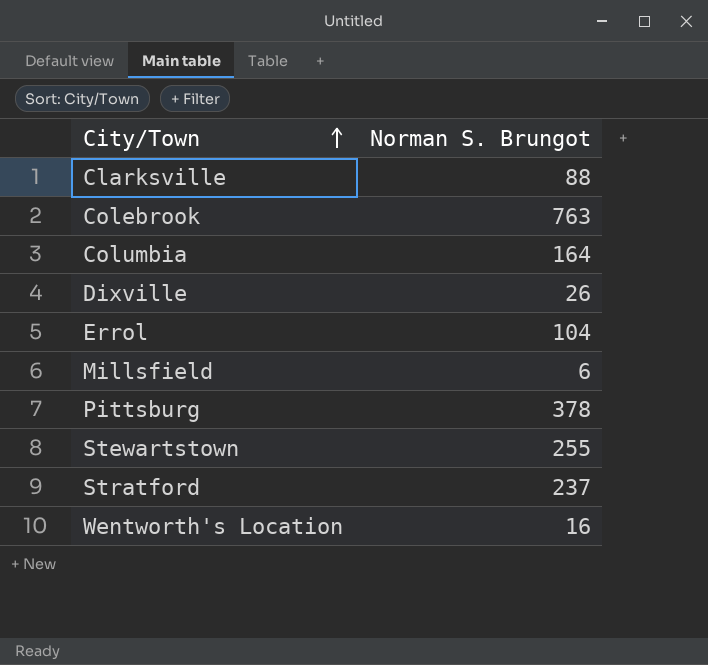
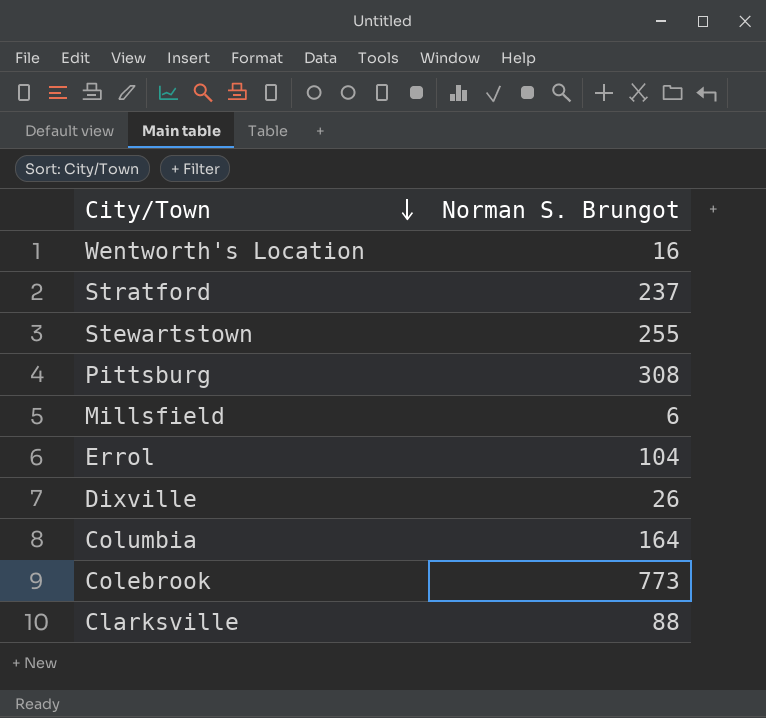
row order: City/Town ascending -> City/Town descending
Pittsburg | Norman S. Brungot: 378 -> 308
Colebrook | Norman S. Brungot: 763 -> 773

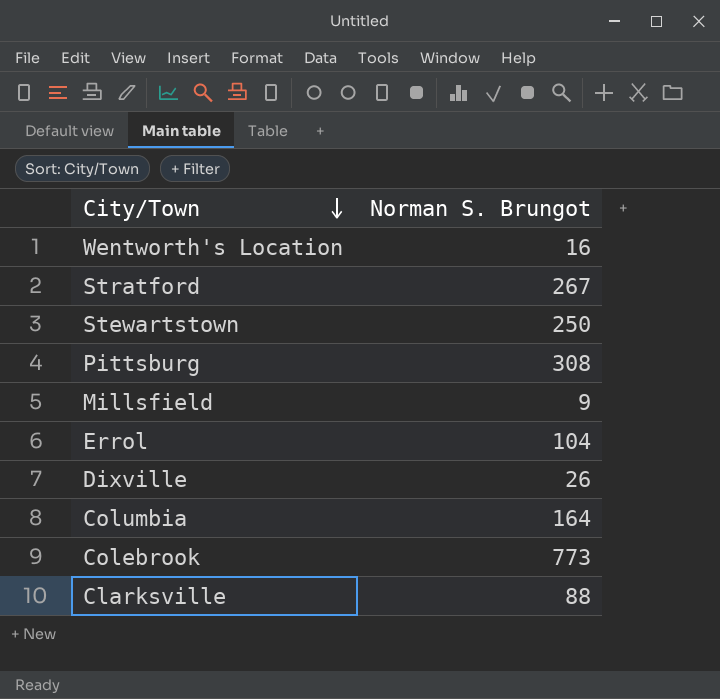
Stratford | Norman S. Brungot: 237 -> 267
Stewartstown | Norman S. Brungot: 255 -> 250
Millsfield | Norman S. Brungot: 6 -> 9

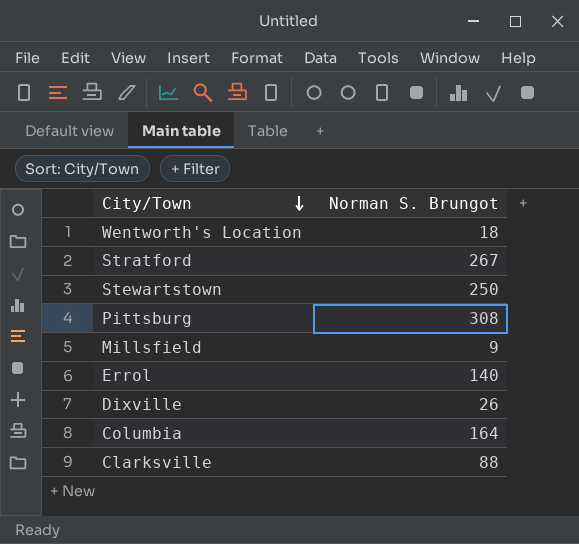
row Colebrook: 773 -> none
Wentworth's Location | Norman S. Brungot: 16 -> 18
Errol | Norman S. Brungot: 104 -> 140

